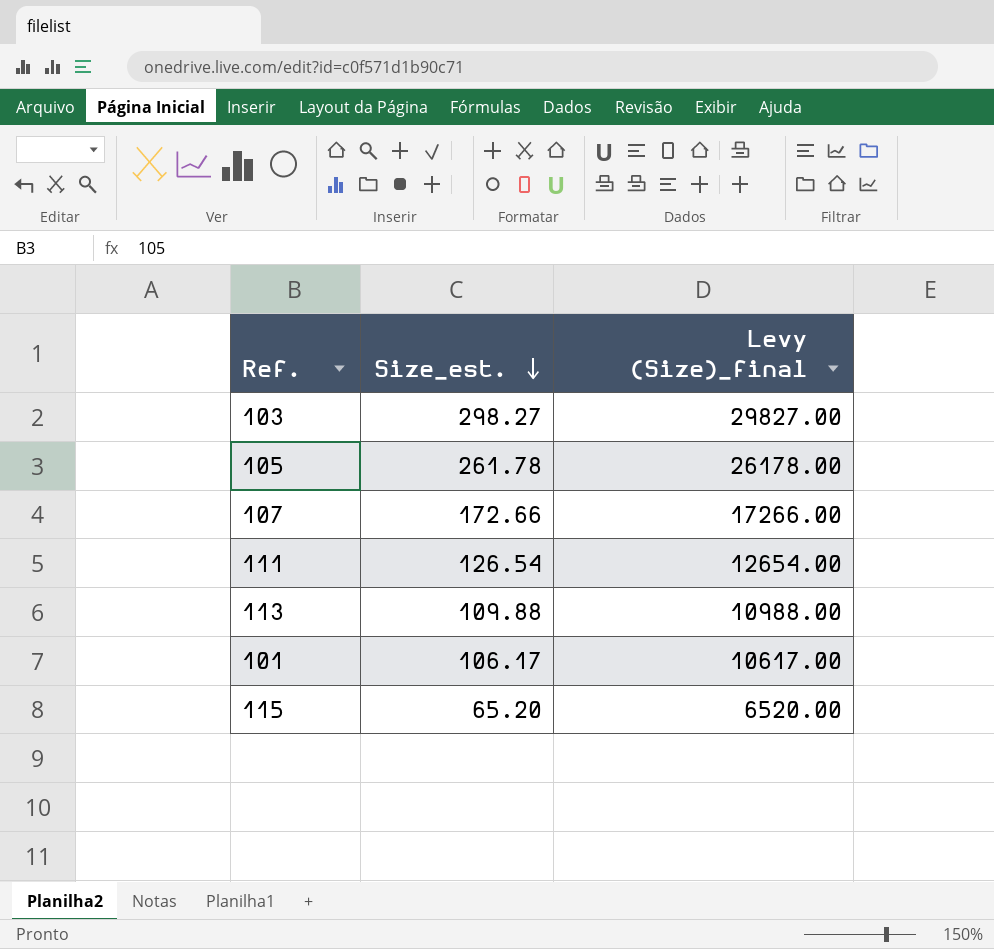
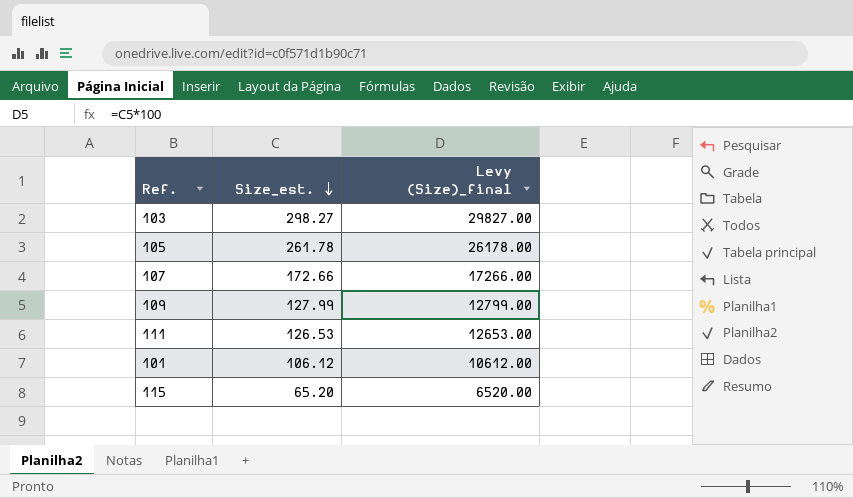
row 113: 109.88 | 10988.00 -> none
row 109: none -> 127.99 | 12799.00
111 | Size_est.: 126.54 -> 126.53
111 | Levy (Size)_final: 12654.00 -> 12653.00
101 | Size_est.: 106.17 -> 106.12
101 | Levy (Size)_final: 10617.00 -> 10612.00

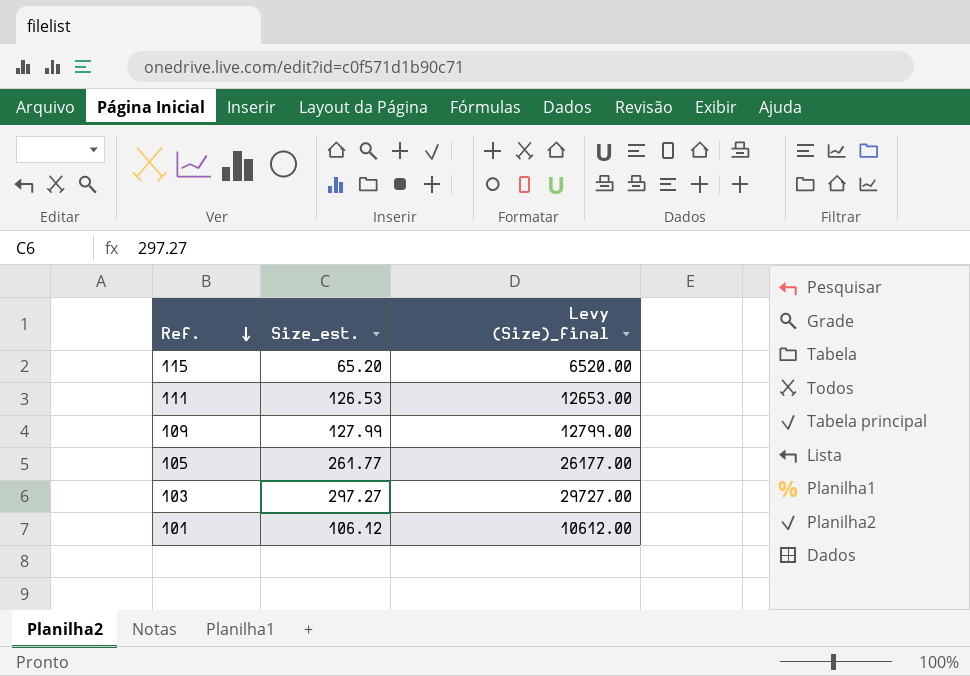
row order: Size_est. descending -> Ref. descending
row 107: 172.66 | 17266.00 -> none
105 | Size_est.: 261.78 -> 261.77
105 | Levy (Size)_final: 26178.00 -> 26177.00
103 | Size_est.: 298.27 -> 297.27
103 | Levy (Size)_final: 29827.00 -> 29727.00

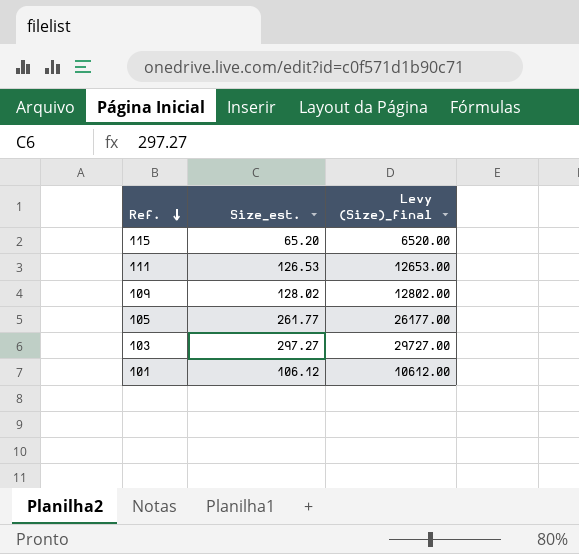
109 | Size_est.: 127.99 -> 128.02
109 | Levy (Size)_final: 12799.00 -> 12802.00

